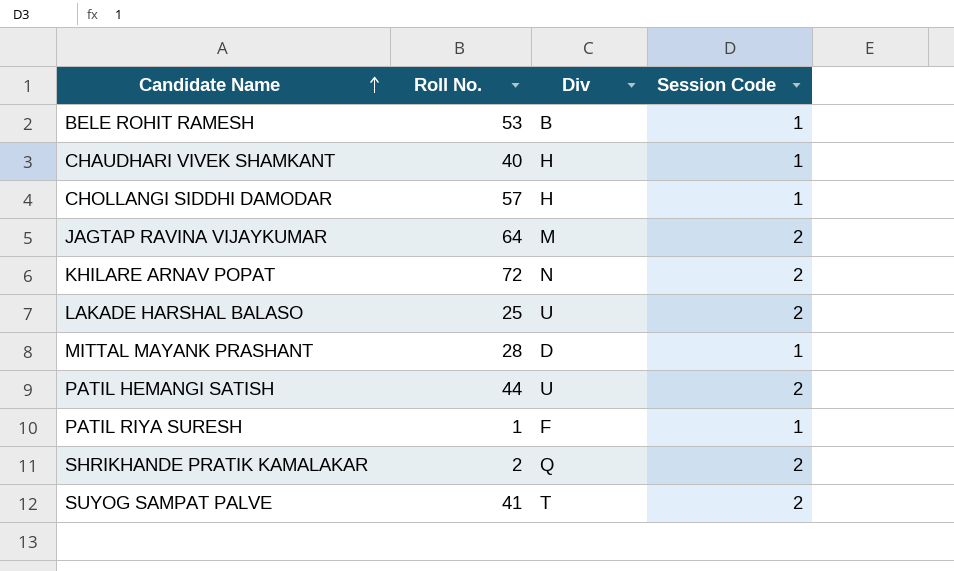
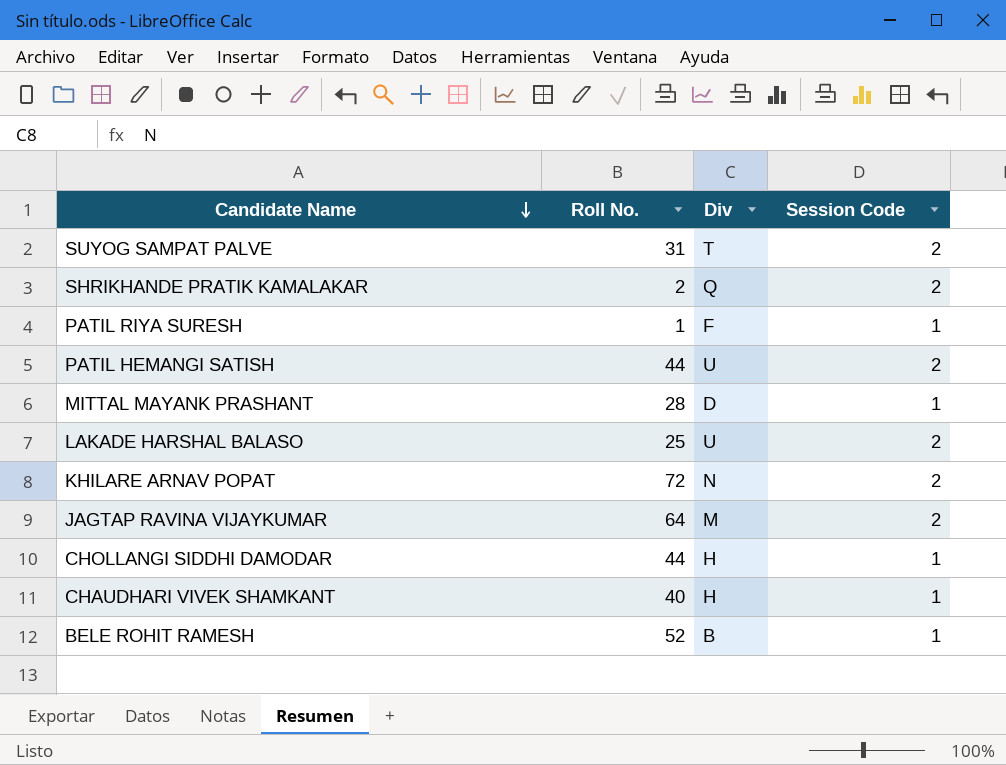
row order: Candidate Name ascending -> Candidate Name descending
SUYOG SAMPAT PALVE | Roll No.: 41 -> 31
CHOLLANGI SIDDHI DAMODAR | Roll No.: 57 -> 44
BELE ROHIT RAMESH | Roll No.: 53 -> 52

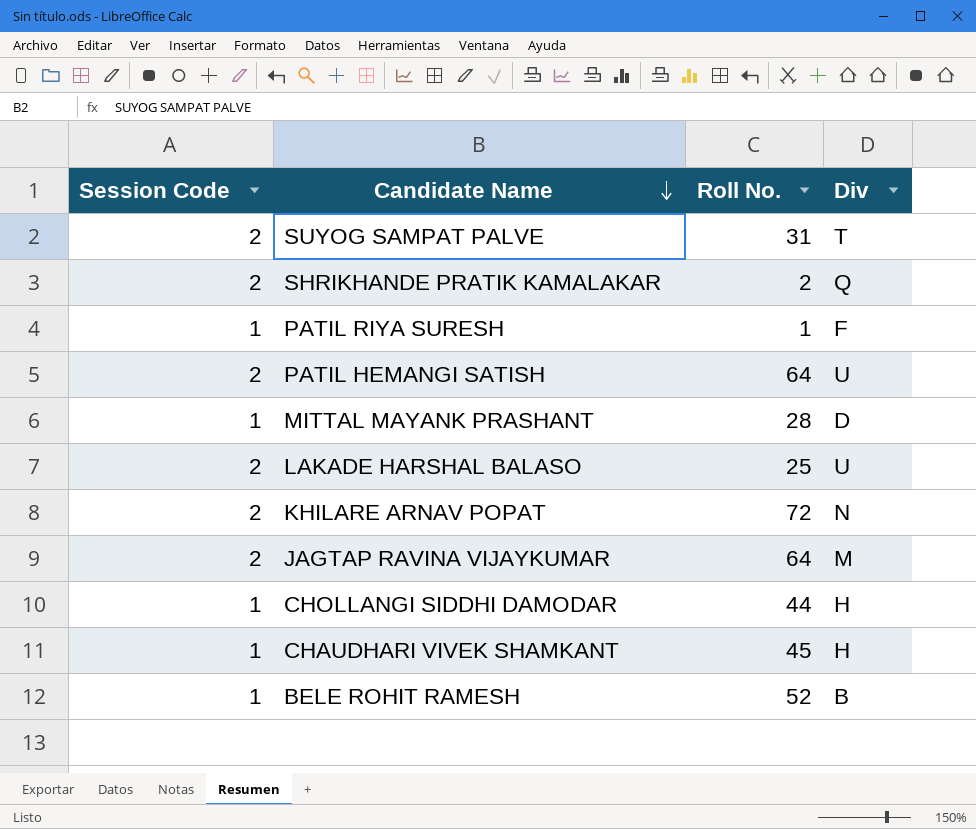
column Session Code | position: 4 -> 1
PATIL HEMANGI SATISH | Roll No.: 44 -> 64
CHAUDHARI VIVEK SHAMKANT | Roll No.: 40 -> 45

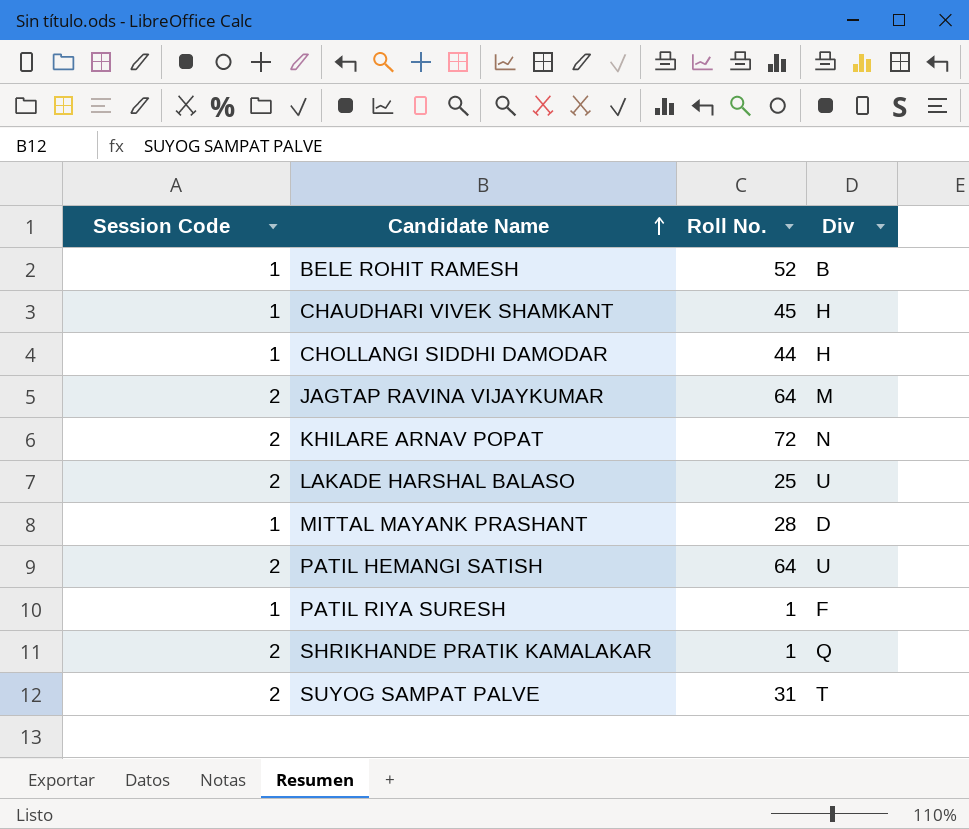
row order: Candidate Name descending -> Candidate Name ascending
SHRIKHANDE PRATIK KAMALAKAR | Roll No.: 2 -> 1

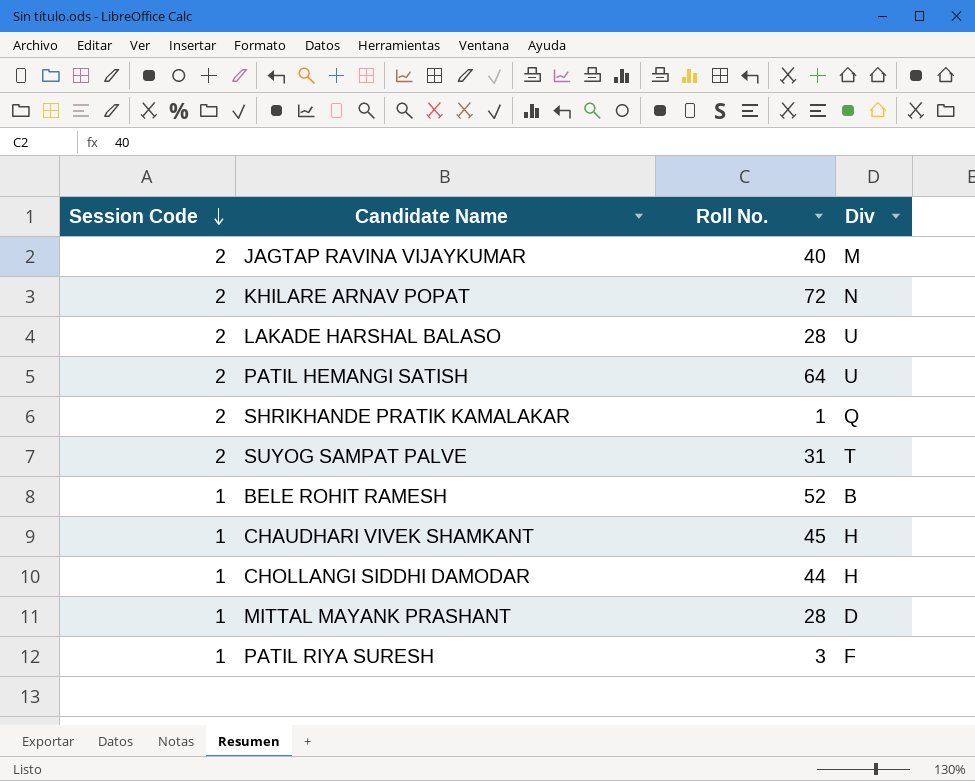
row order: Candidate Name ascending -> Session Code descending
JAGTAP RAVINA VIJAYKUMAR | Roll No.: 64 -> 40
LAKADE HARSHAL BALASO | Roll No.: 25 -> 28
PATIL RIYA SURESH | Roll No.: 1 -> 3

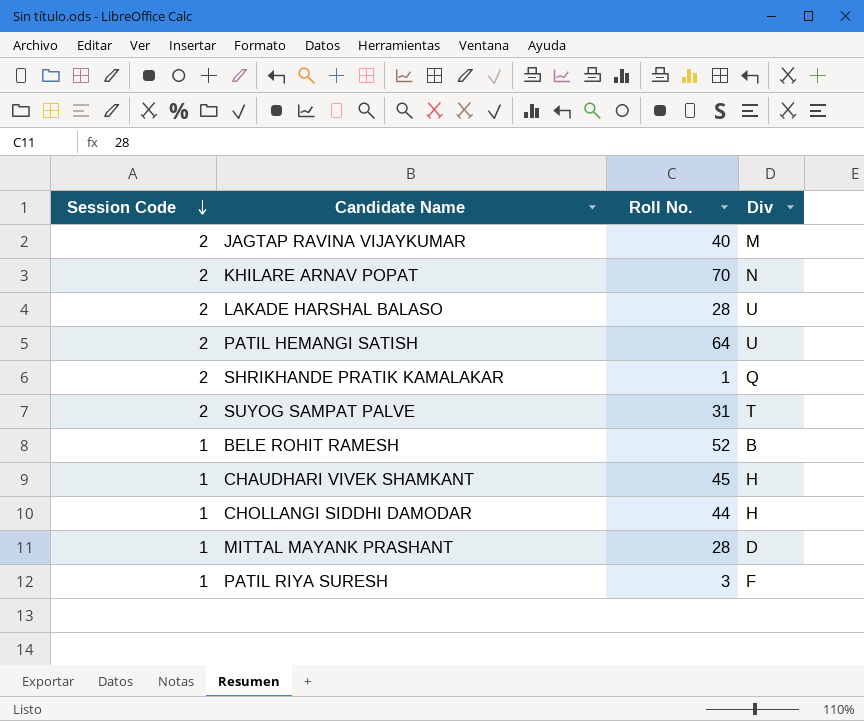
KHILARE ARNAV POPAT | Roll No.: 72 -> 70

